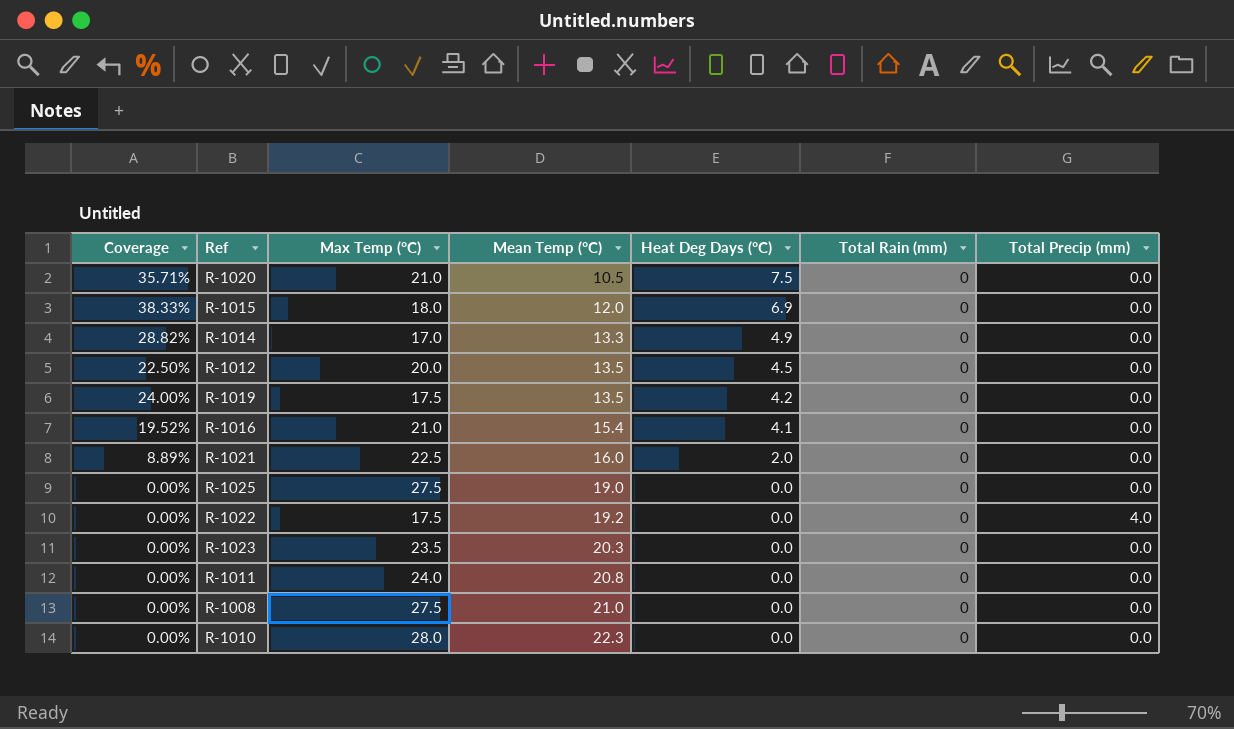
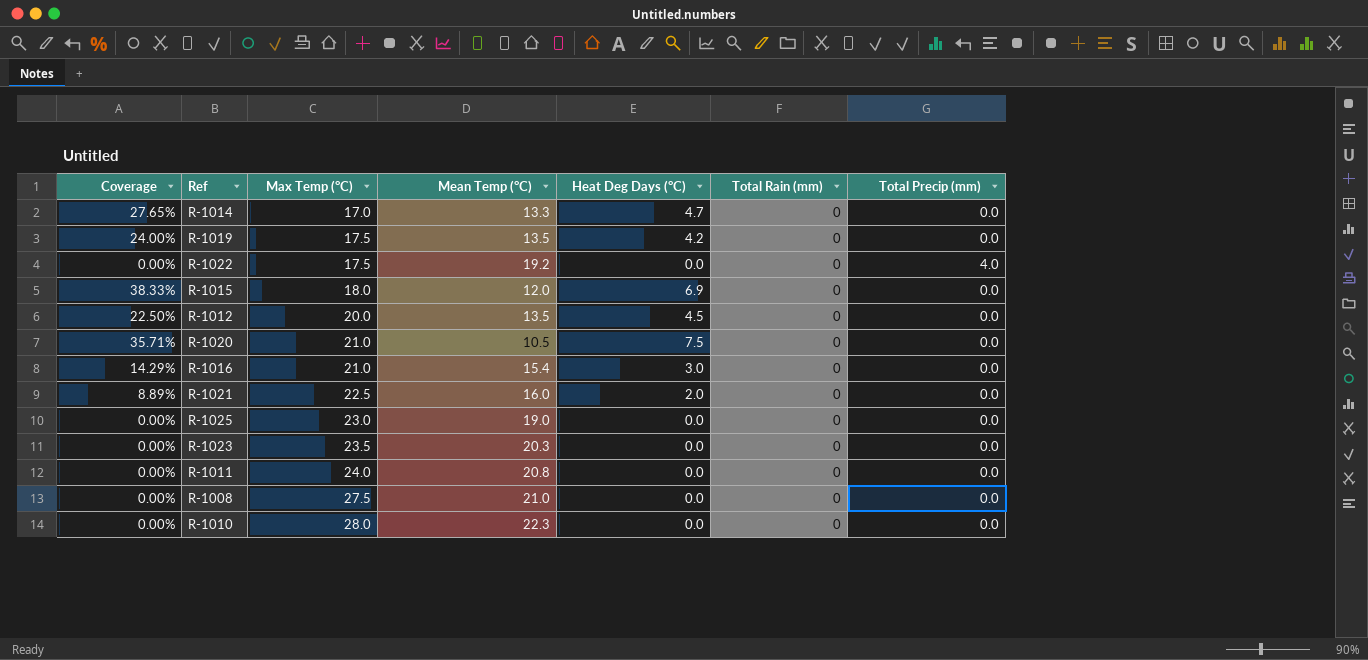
row order: Mean Temp (°C) ascending -> Max Temp (°C) ascending
R-1014 | Coverage: 28.82% -> 27.65%
R-1014 | Heat Deg Days (°C): 4.9 -> 4.7
R-1016 | Coverage: 19.52% -> 14.29%
R-1016 | Heat Deg Days (°C): 4.1 -> 3.0
R-1025 | Max Temp (°C): 27.5 -> 23.0

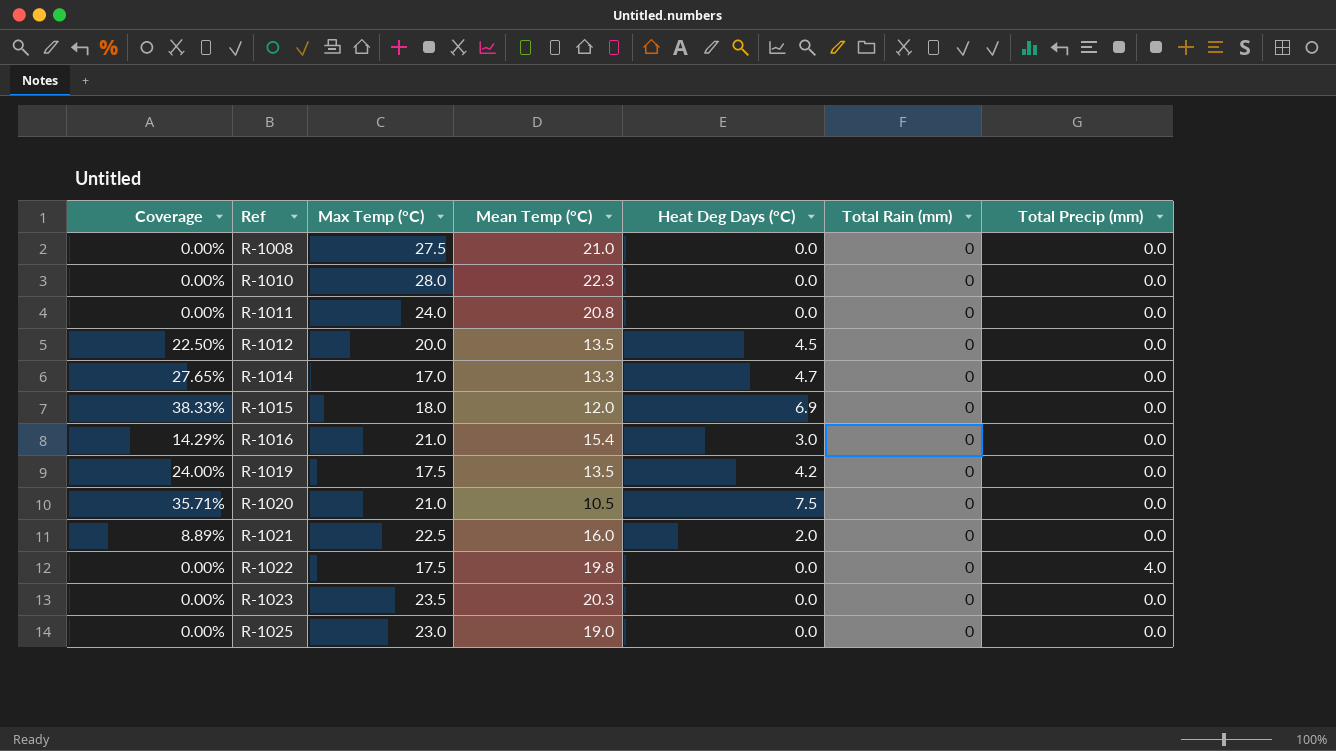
row order: Max Temp (°C) ascending -> Ref ascending
R-1022 | Mean Temp (°C): 19.2 -> 19.8

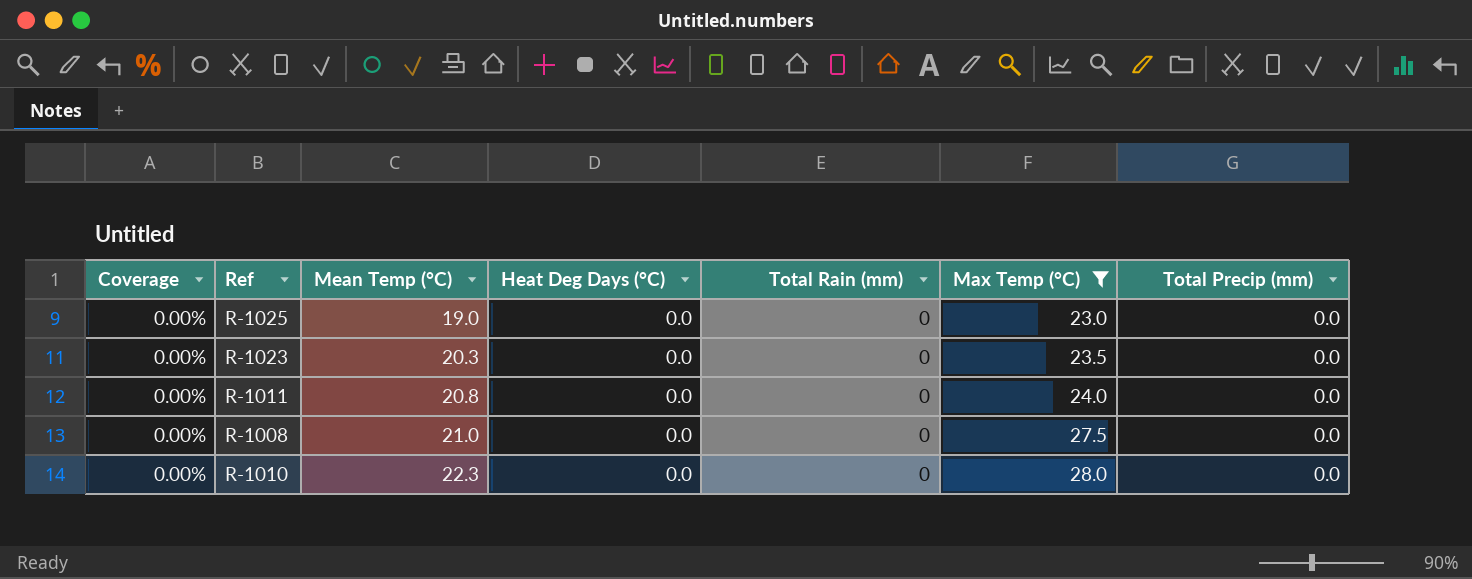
filter: none -> Max Temp (°C) >= 23.0
row order: Ref ascending -> Mean Temp (°C) ascending
column Max Temp (°C) | position: 3 -> 6

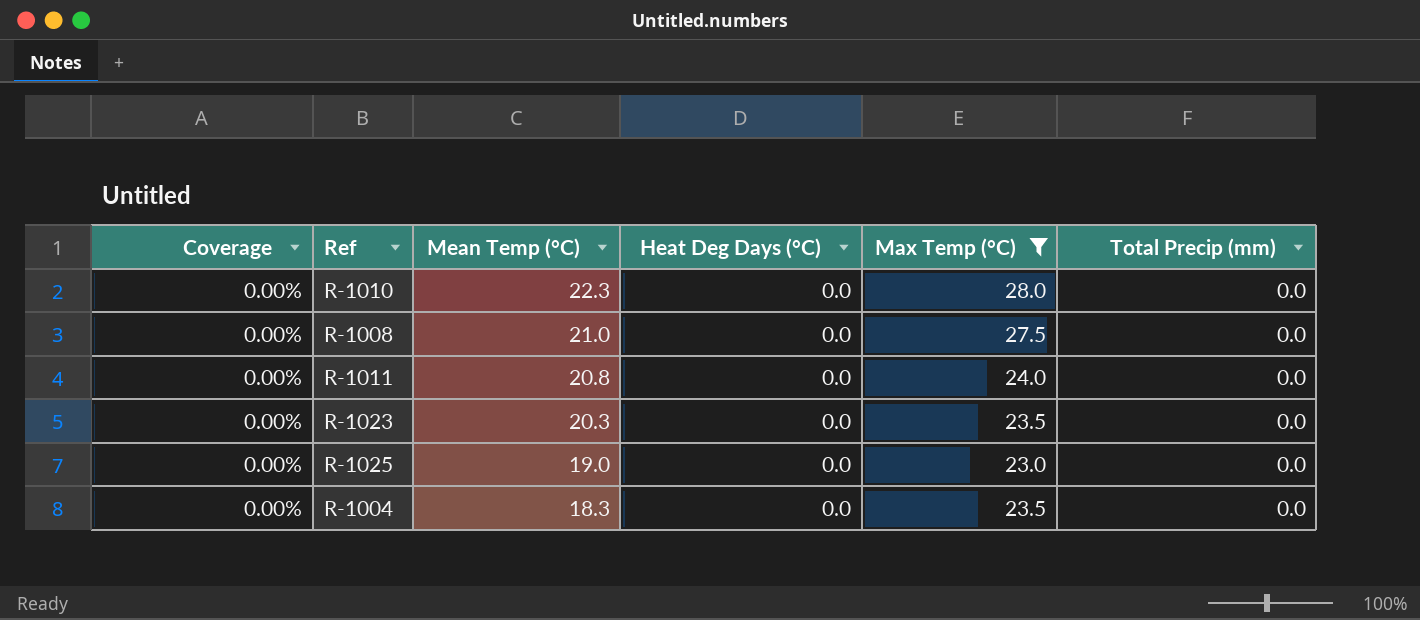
row order: Mean Temp (°C) ascending -> Mean Temp (°C) descending
column Total Rain (mm) | position: 5 -> none
row R-1004: none -> 0.00% | 18.3 | 0.0 | 23.5 | 0.0

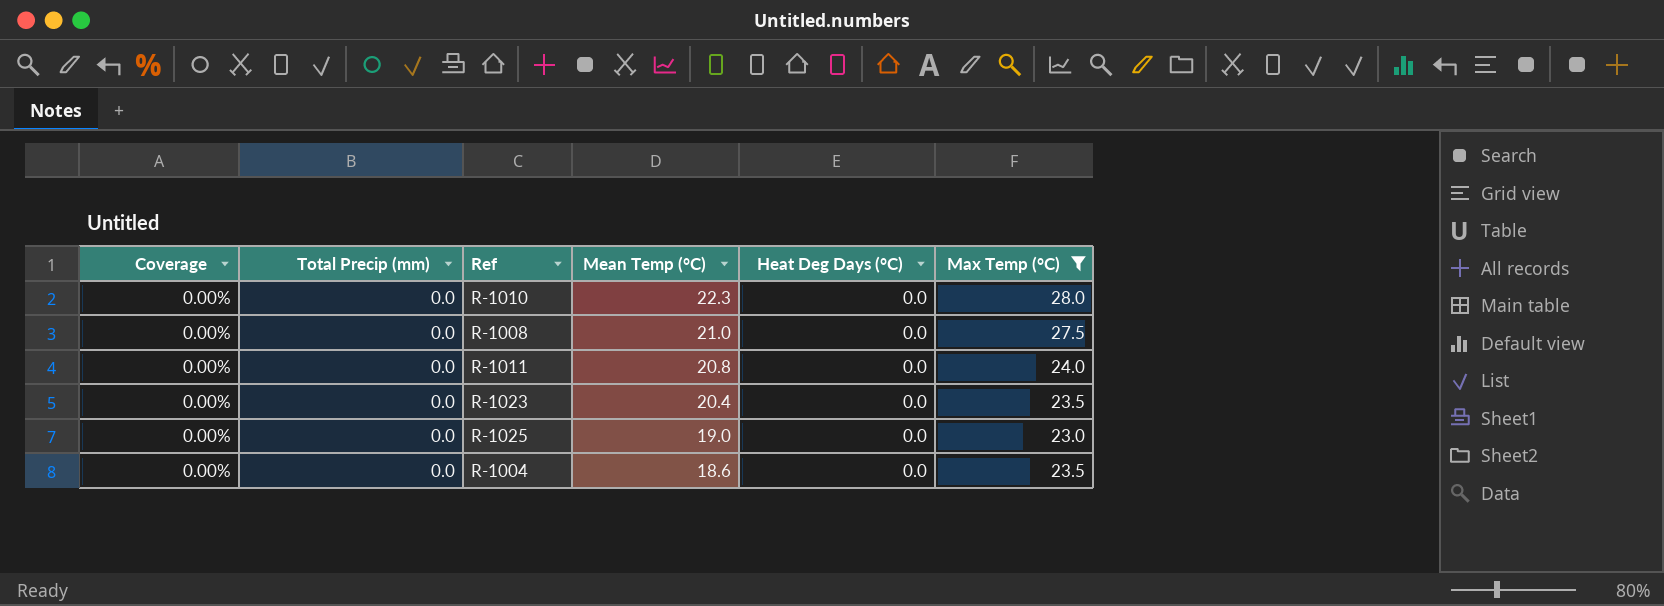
column Total Precip (mm) | position: 6 -> 2
R-1023 | Mean Temp (°C): 20.3 -> 20.4
R-1004 | Mean Temp (°C): 18.3 -> 18.6

